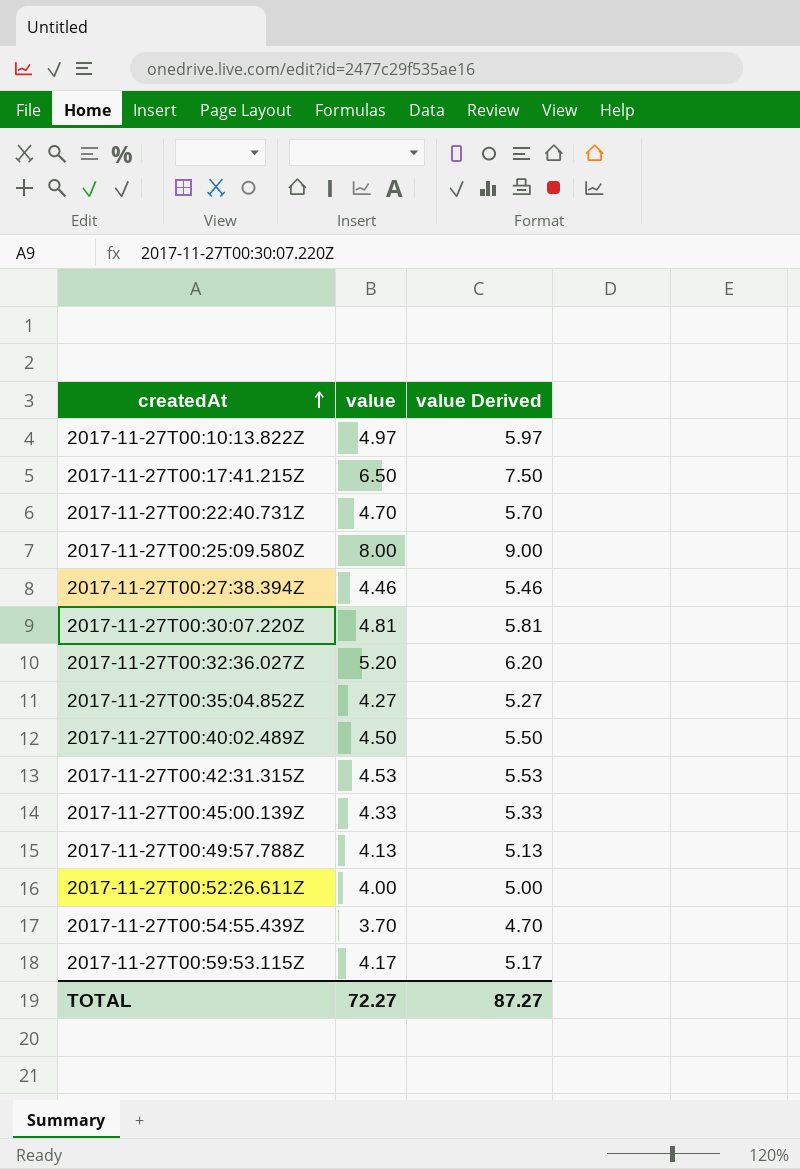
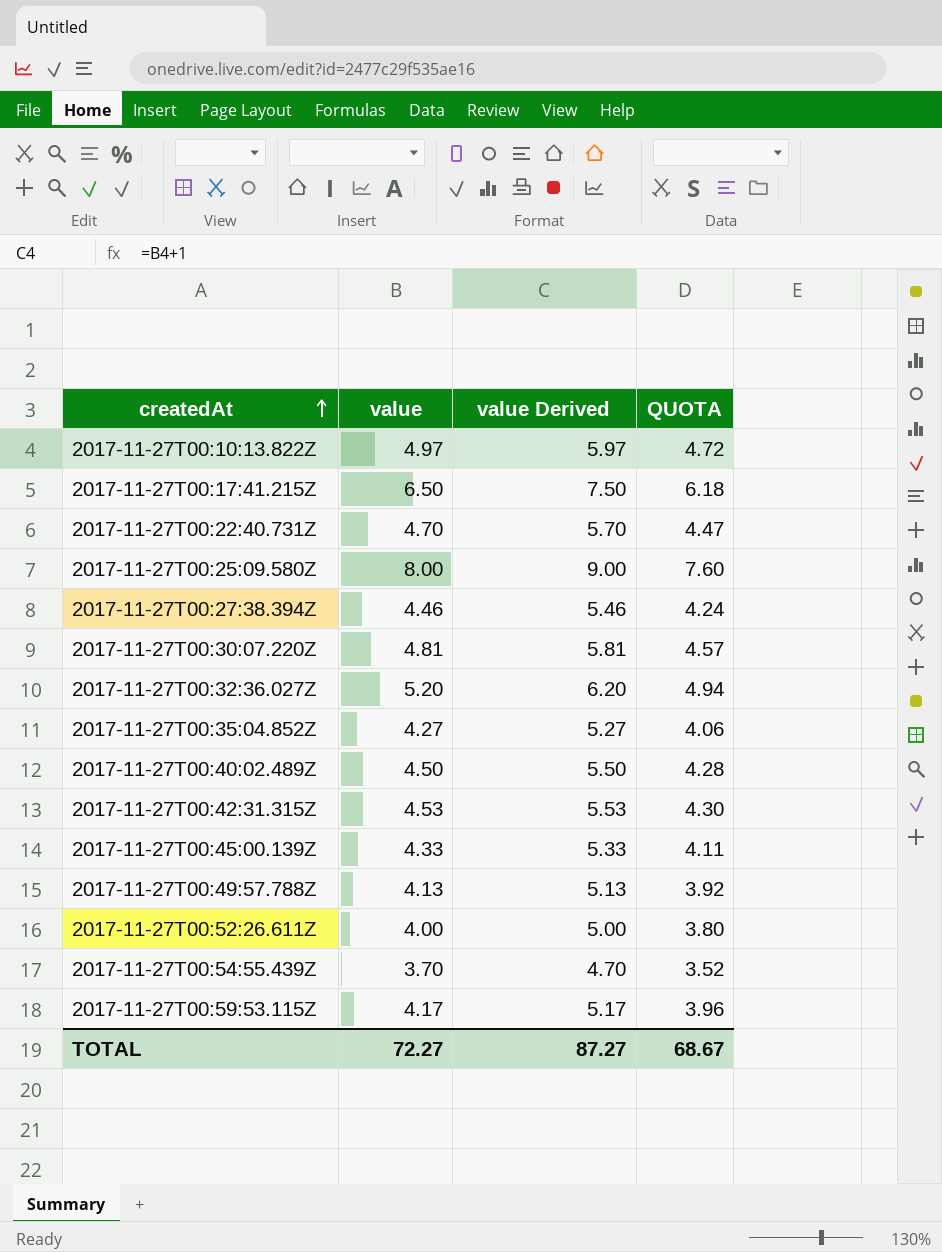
column QUOTA | formula: none -> [value] * 0.95

